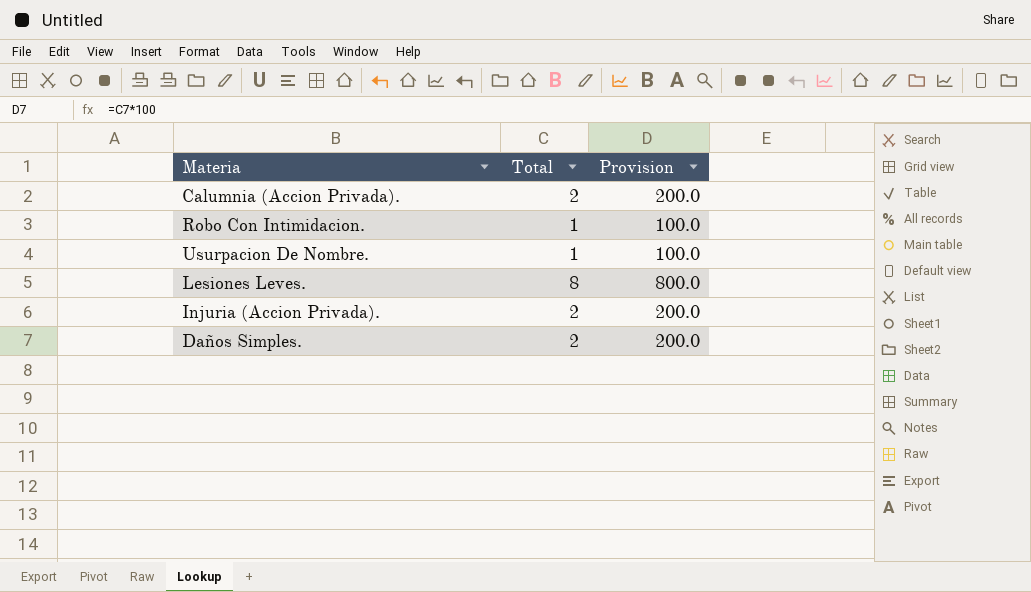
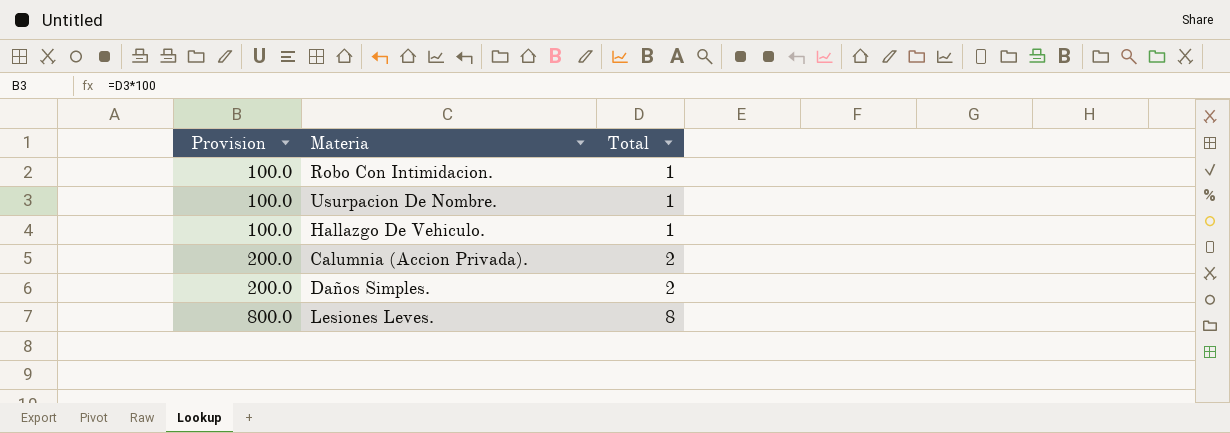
row order: none -> Provision ascending
column Provision | position: 3 -> 1
row Injuria (Accion Privada).: 2 | 200.0 -> none
row Hallazgo De Vehiculo.: none -> 100.0 | 1

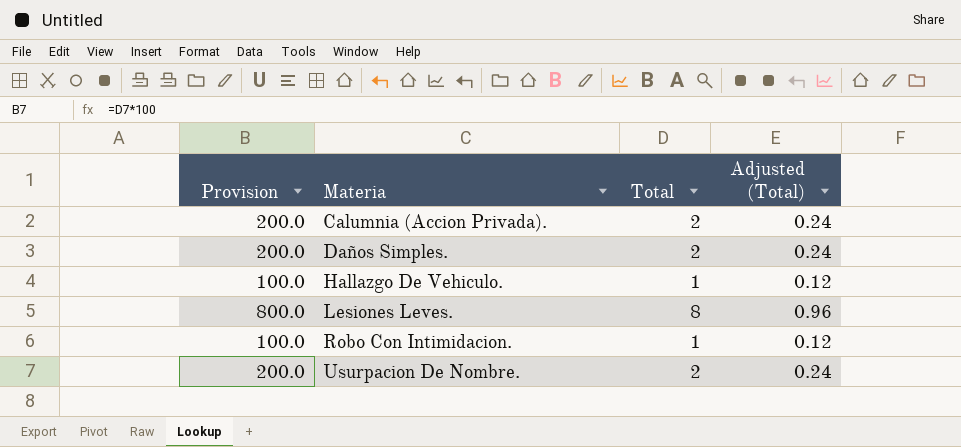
row order: Provision ascending -> Materia ascending
column Adjusted (Total) | formula: none -> [Total] * 0.12
Usurpacion De Nombre. | Provision: 100.0 -> 200.0
Usurpacion De Nombre. | Total: 1 -> 2

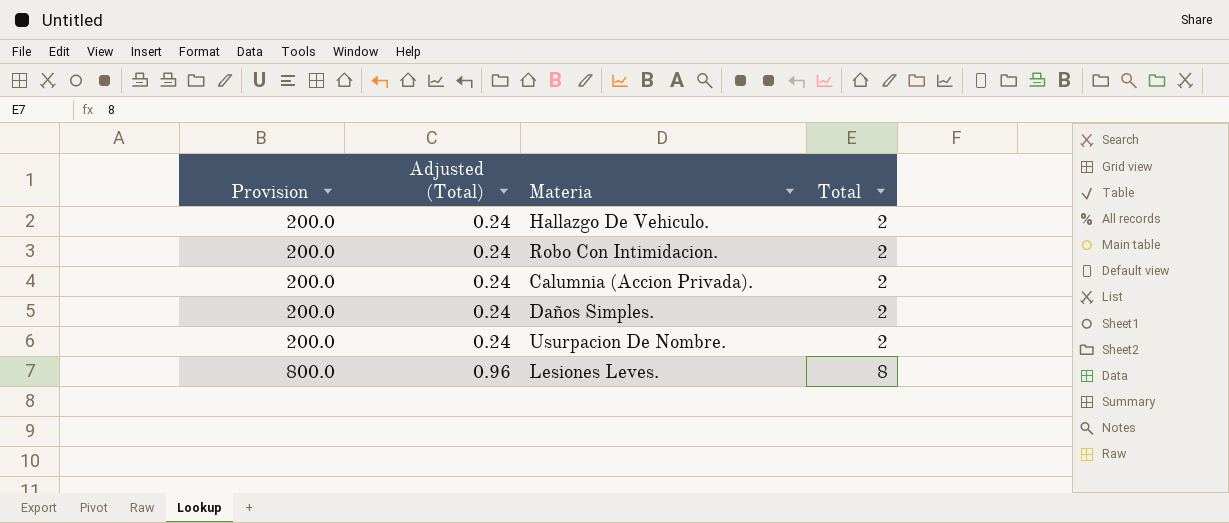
row order: Materia ascending -> Provision ascending
column Adjusted (Total) | position: 4 -> 2
Hallazgo De Vehiculo. | Provision: 100.0 -> 200.0
Hallazgo De Vehiculo. | Adjusted (Total): 0.12 -> 0.24
Hallazgo De Vehiculo. | Total: 1 -> 2
Robo Con Intimidacion. | Provision: 100.0 -> 200.0
Robo Con Intimidacion. | Adjusted (Total): 0.12 -> 0.24
Robo Con Intimidacion. | Total: 1 -> 2

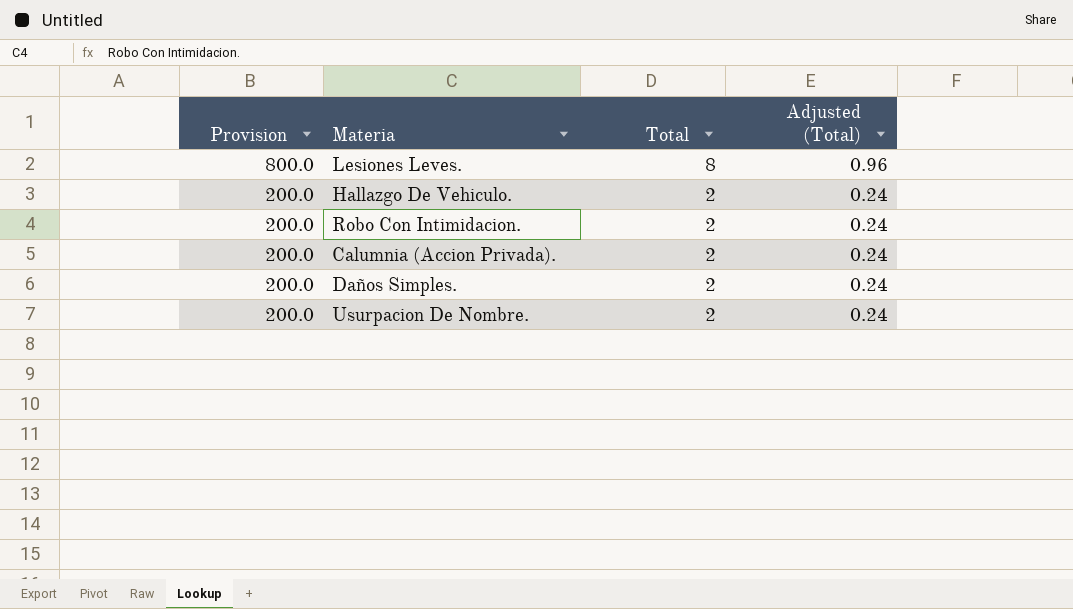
row order: Provision ascending -> Provision descending
column Adjusted (Total) | position: 2 -> 4

